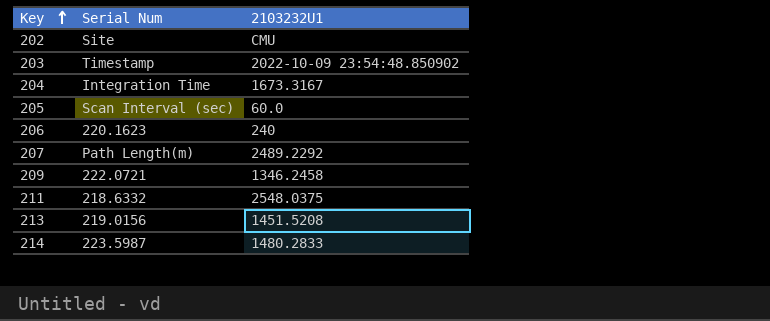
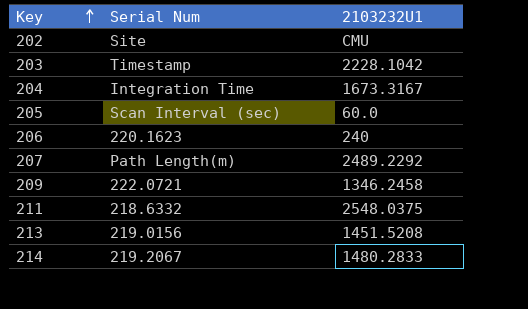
203 | 2103232U1: 2022-10-09 23:54:48.850902 -> 2228.1042
214 | Serial Num: 223.5987 -> 219.2067

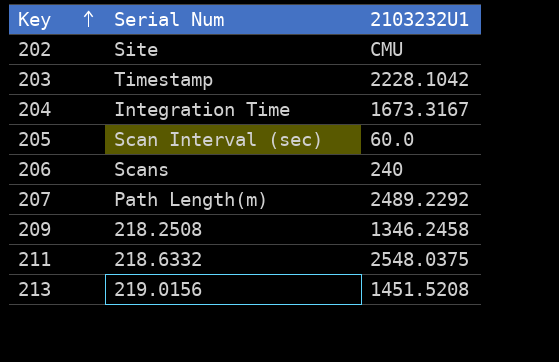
row 214: 219.2067 | 1480.2833 -> none
206 | Serial Num: 220.1623 -> Scans
209 | Serial Num: 222.0721 -> 218.2508

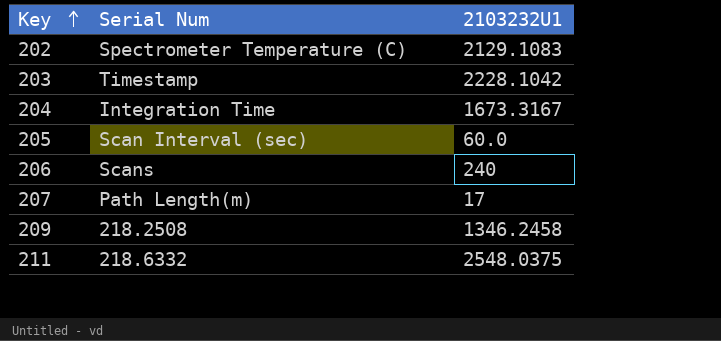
row 213: 219.0156 | 1451.5208 -> none
202 | Serial Num: Site -> Spectrometer Temperature (C)
202 | 2103232U1: CMU -> 2129.1083
207 | 2103232U1: 2489.2292 -> 17

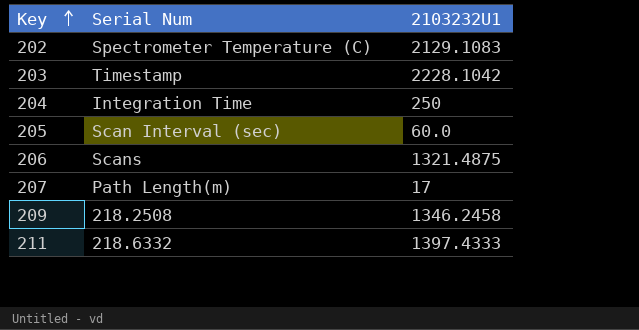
204 | 2103232U1: 1673.3167 -> 250
206 | 2103232U1: 240 -> 1321.4875
211 | 2103232U1: 2548.0375 -> 1397.4333

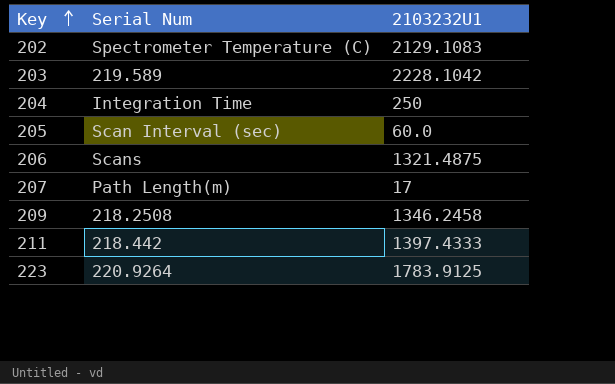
203 | Serial Num: Timestamp -> 219.589
211 | Serial Num: 218.6332 -> 218.442
row 223: none -> 220.9264 | 1783.9125

